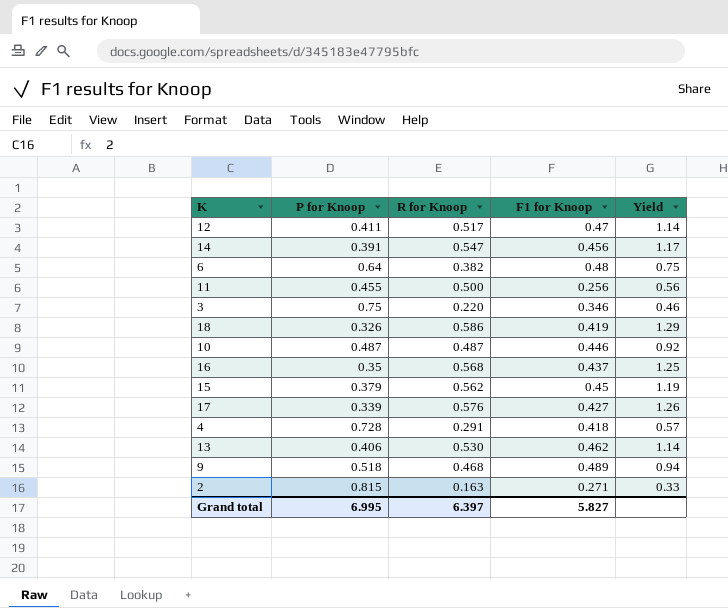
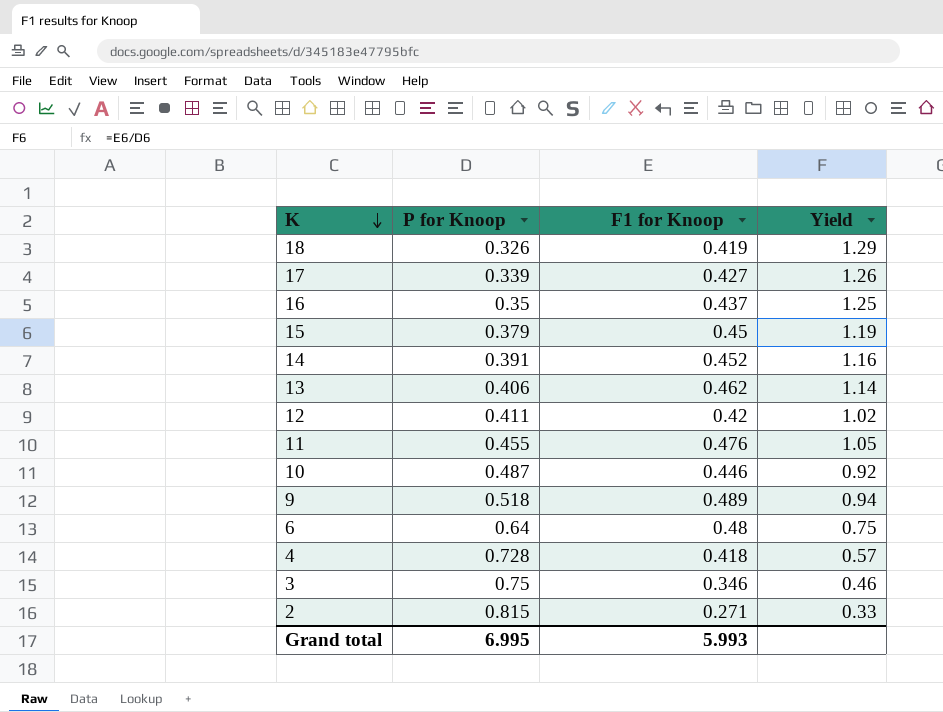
row order: none -> K descending
column R for Knoop | position: 3 -> none
14 | F1 for Knoop: 0.456 -> 0.452
14 | Yield: 1.17 -> 1.16
12 | F1 for Knoop: 0.47 -> 0.42
12 | Yield: 1.14 -> 1.02
11 | F1 for Knoop: 0.256 -> 0.476
11 | Yield: 0.56 -> 1.05
Grand total | F1 for Knoop: 5.827 -> 5.993

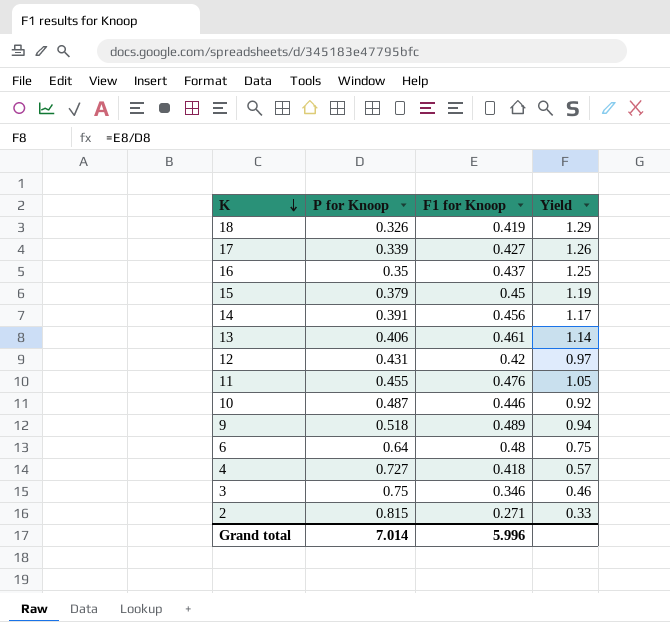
14 | F1 for Knoop: 0.452 -> 0.456
14 | Yield: 1.16 -> 1.17
13 | F1 for Knoop: 0.462 -> 0.461
12 | P for Knoop: 0.411 -> 0.431
12 | Yield: 1.02 -> 0.97
4 | P for Knoop: 0.728 -> 0.727
Grand total | P for Knoop: 6.995 -> 7.014
Grand total | F1 for Knoop: 5.993 -> 5.996

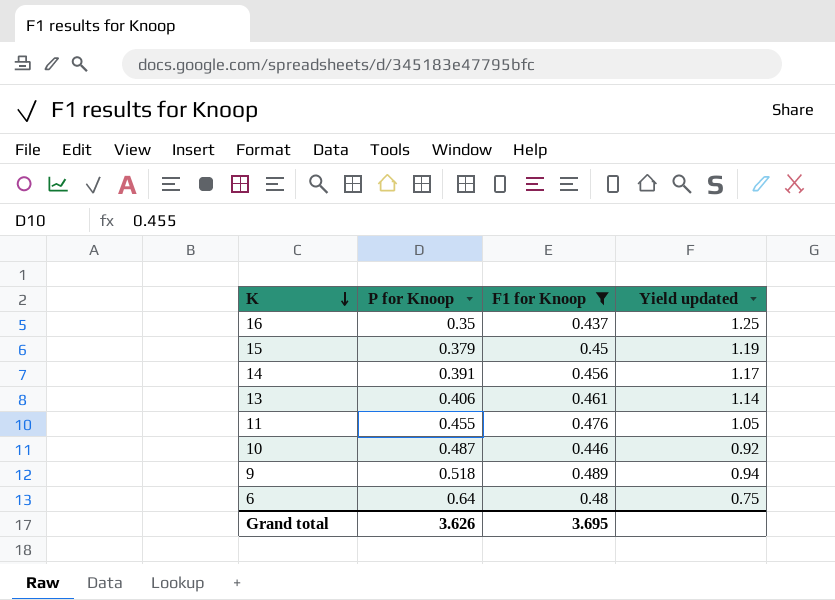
filter: none -> F1 for Knoop >= 0.437
column name: Yield -> Yield updated
Grand total | P for Knoop: 7.014 -> 3.626
Grand total | F1 for Knoop: 5.996 -> 3.695

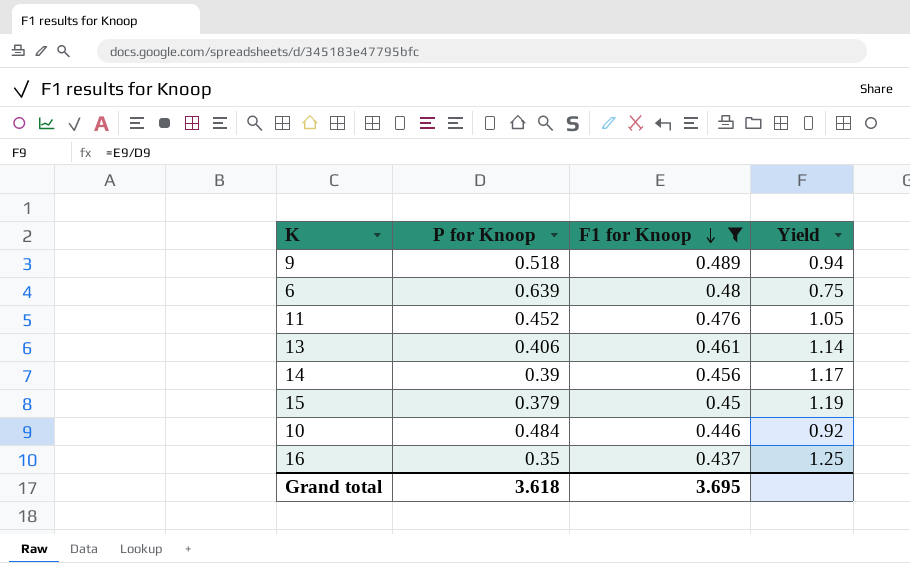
row order: K descending -> F1 for Knoop descending
column name: Yield updated -> Yield
6 | P for Knoop: 0.64 -> 0.639
11 | P for Knoop: 0.455 -> 0.452
14 | P for Knoop: 0.391 -> 0.39
10 | P for Knoop: 0.487 -> 0.484
Grand total | P for Knoop: 3.626 -> 3.618

